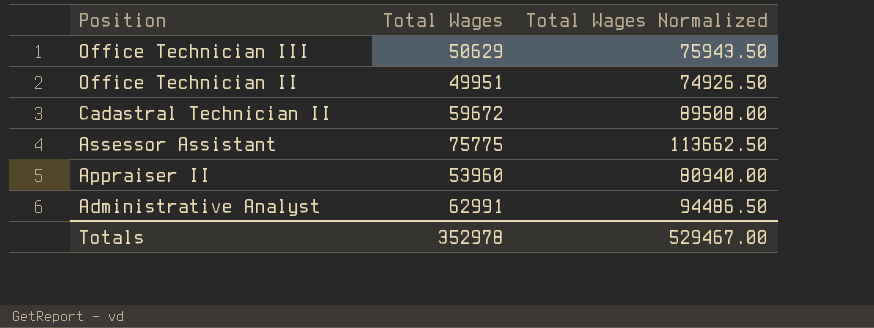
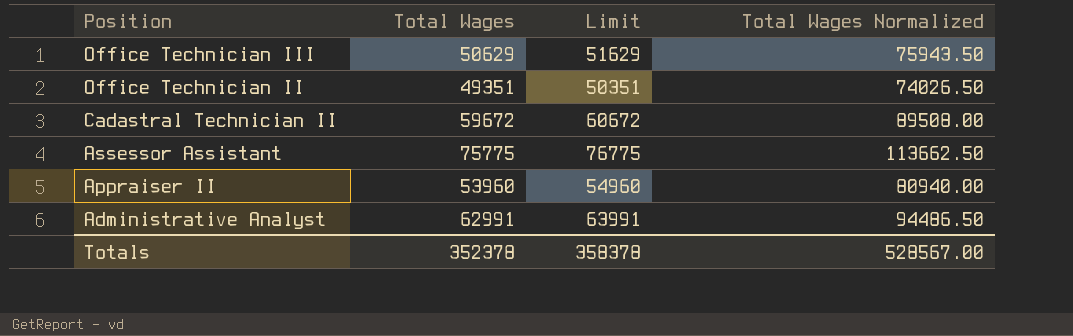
column Limit | formula: none -> [Total Wages] + 1000
Office Technician II | Total Wages: 49951 -> 49351
Office Technician II | Total Wages Normalized: 74926.50 -> 74026.50
Totals | Total Wages: 352978 -> 352378
Totals | Total Wages Normalized: 529467.00 -> 528567.00

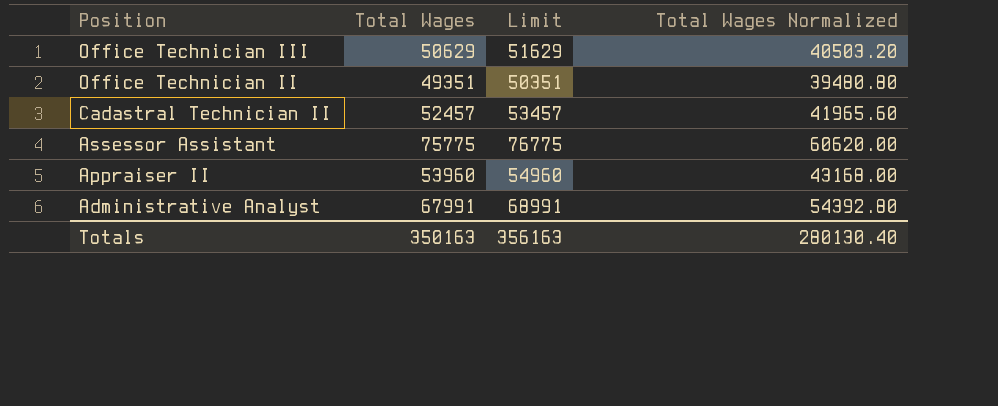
column Total Wages Normalized | formula: [Total Wages] * 1.5 -> [Total Wages] * 0.8
Cadastral Technician II | Total Wages: 59672 -> 52457
Cadastral Technician II | Limit: 60672 -> 53457
Administrative Analyst | Total Wages: 62991 -> 67991
Administrative Analyst | Limit: 63991 -> 68991
Totals | Total Wages: 352378 -> 350163
Totals | Limit: 358378 -> 356163
Totals | Total Wages Normalized: 528567.00 -> 280130.40

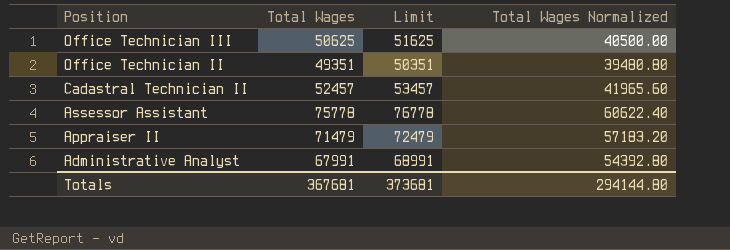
Office Technician III | Total Wages: 50629 -> 50625
Office Technician III | Limit: 51629 -> 51625
Office Technician III | Total Wages Normalized: 40503.20 -> 40500.00
Assessor Assistant | Total Wages: 75775 -> 75778
Assessor Assistant | Limit: 76775 -> 76778
Assessor Assistant | Total Wages Normalized: 60620.00 -> 60622.40
Appraiser II | Total Wages: 53960 -> 71479
Appraiser II | Limit: 54960 -> 72479
Appraiser II | Total Wages Normalized: 43168.00 -> 57183.20
Totals | Total Wages: 350163 -> 367681
Totals | Limit: 356163 -> 373681
Totals | Total Wages Normalized: 280130.40 -> 294144.80

